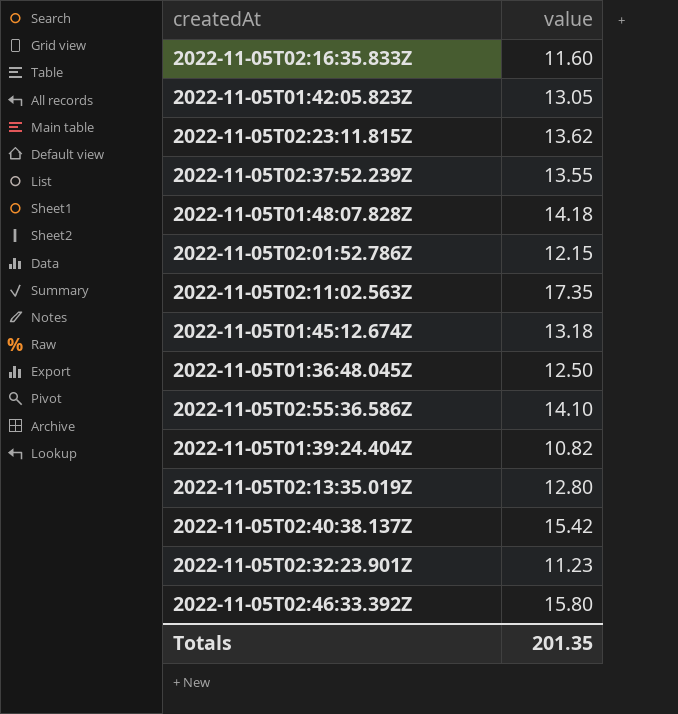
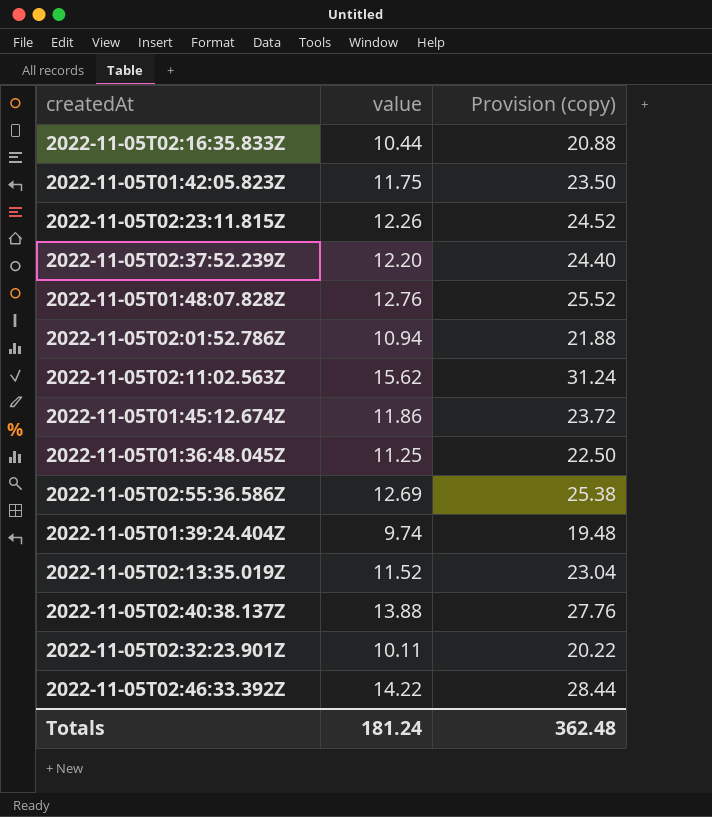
column Provision (copy) | formula: none -> [value] * 2
2022-11-05T02:16:35.833Z | value: 11.60 -> 10.44
2022-11-05T01:42:05.823Z | value: 13.05 -> 11.75
2022-11-05T02:23:11.815Z | value: 13.62 -> 12.26
2022-11-05T02:37:52.239Z | value: 13.55 -> 12.20
2022-11-05T01:48:07.828Z | value: 14.18 -> 12.76
2022-11-05T02:01:52.786Z | value: 12.15 -> 10.94
2022-11-05T02:11:02.563Z | value: 17.35 -> 15.62
2022-11-05T01:45:12.674Z | value: 13.18 -> 11.86
2022-11-05T01:36:48.045Z | value: 12.50 -> 11.25
2022-11-05T02:55:36.586Z | value: 14.10 -> 12.69
2022-11-05T01:39:24.404Z | value: 10.82 -> 9.74
2022-11-05T02:13:35.019Z | value: 12.80 -> 11.52
2022-11-05T02:40:38.137Z | value: 15.42 -> 13.88
2022-11-05T02:32:23.901Z | value: 11.23 -> 10.11
2022-11-05T02:46:33.392Z | value: 15.80 -> 14.22
Totals | value: 201.35 -> 181.24

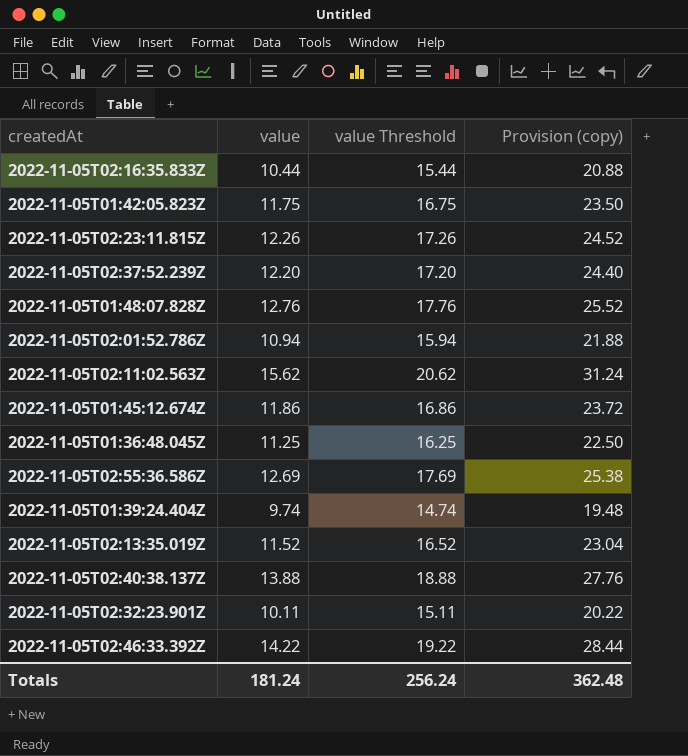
column value Threshold | formula: none -> [value] + 5

